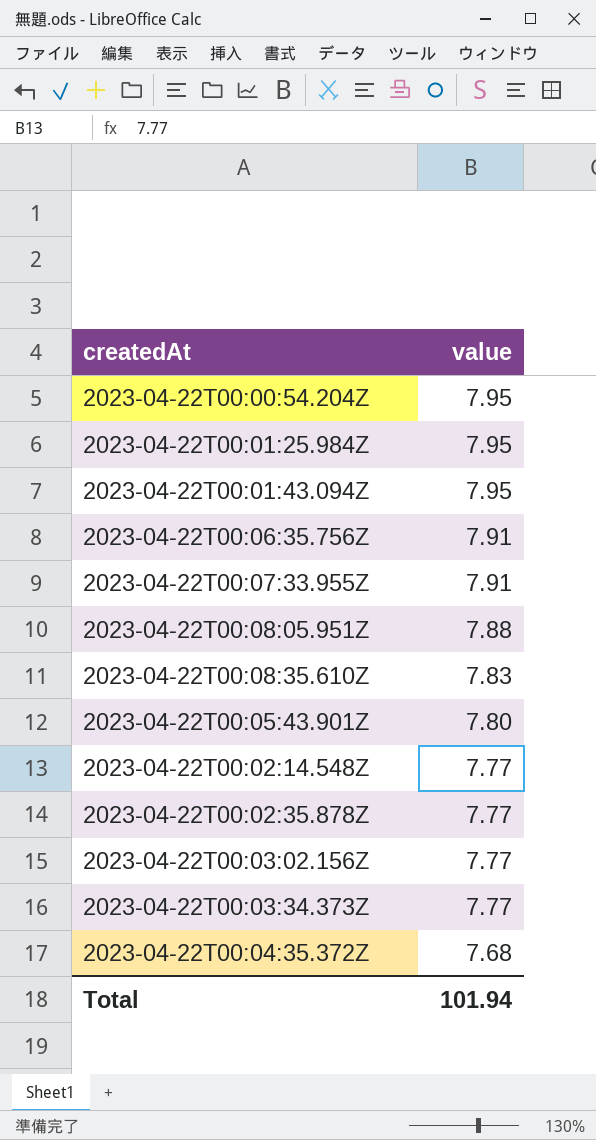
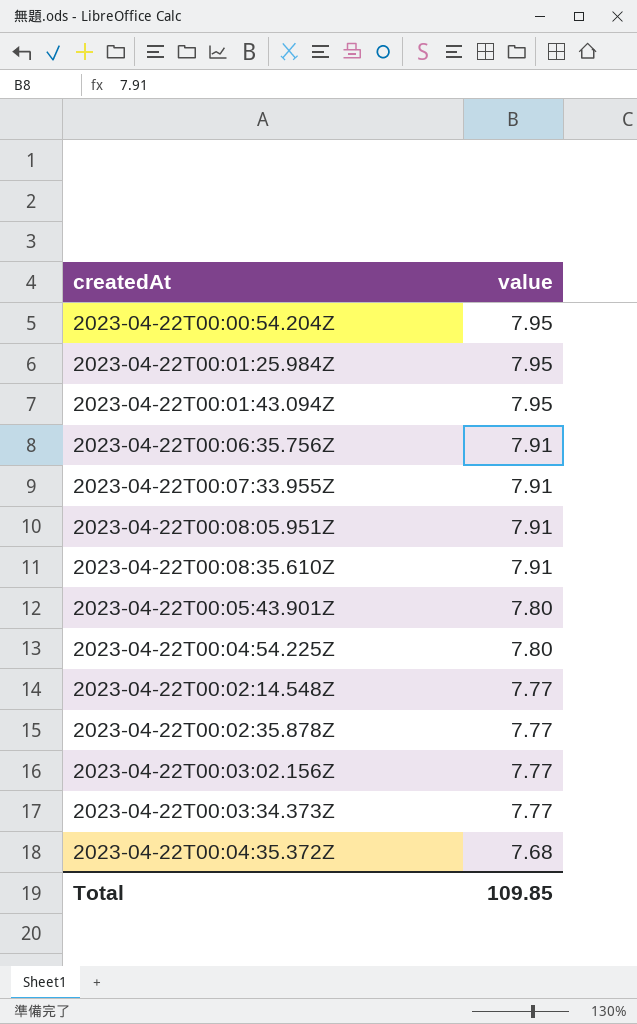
2023-04-22T00:08:05.951Z | value: 7.88 -> 7.91
2023-04-22T00:08:35.610Z | value: 7.83 -> 7.91
row 2023-04-22T00:04:54.225Z: none -> 7.80
Total | value: 101.94 -> 109.85

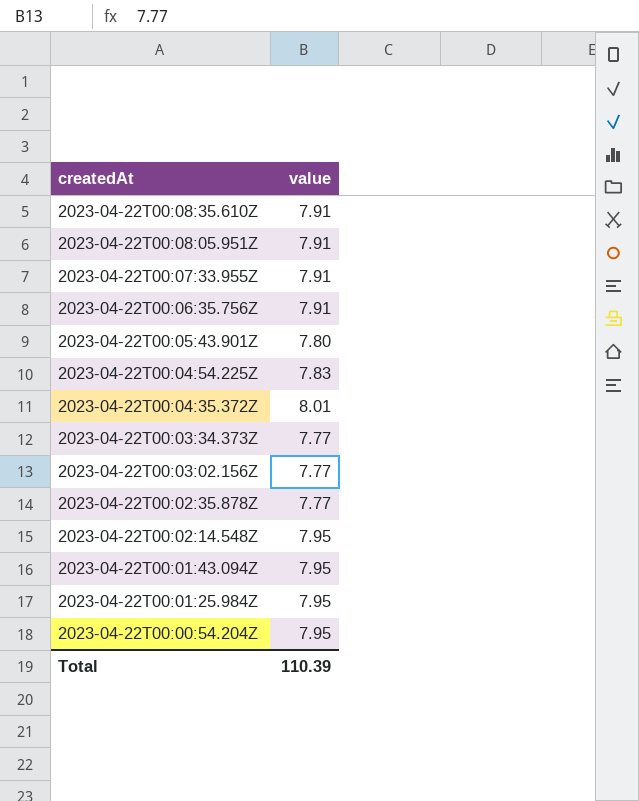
row order: value descending -> createdAt descending
2023-04-22T00:04:54.225Z | value: 7.80 -> 7.83
2023-04-22T00:04:35.372Z | value: 7.68 -> 8.01
2023-04-22T00:02:14.548Z | value: 7.77 -> 7.95
Total | value: 109.85 -> 110.39

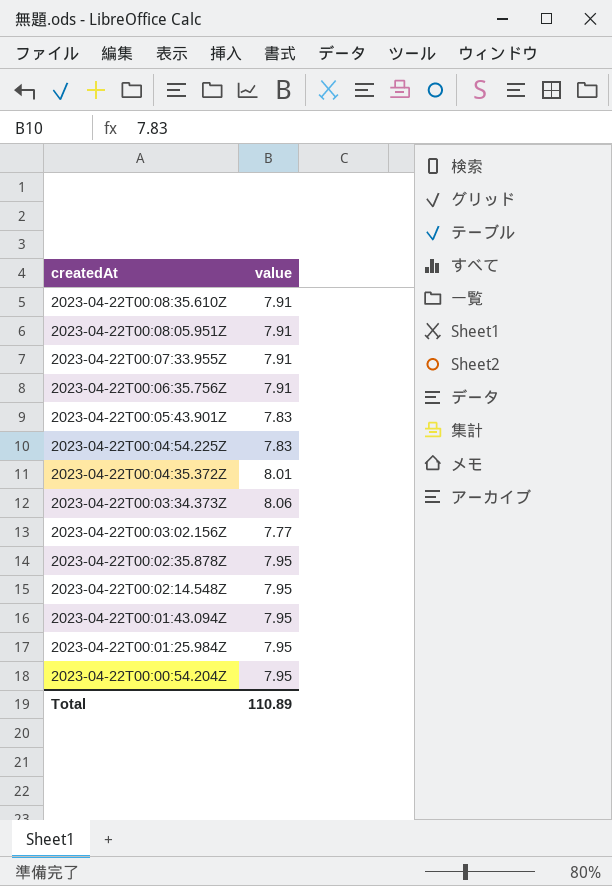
2023-04-22T00:05:43.901Z | value: 7.80 -> 7.83
2023-04-22T00:03:34.373Z | value: 7.77 -> 8.06
2023-04-22T00:02:35.878Z | value: 7.77 -> 7.95
Total | value: 110.39 -> 110.89

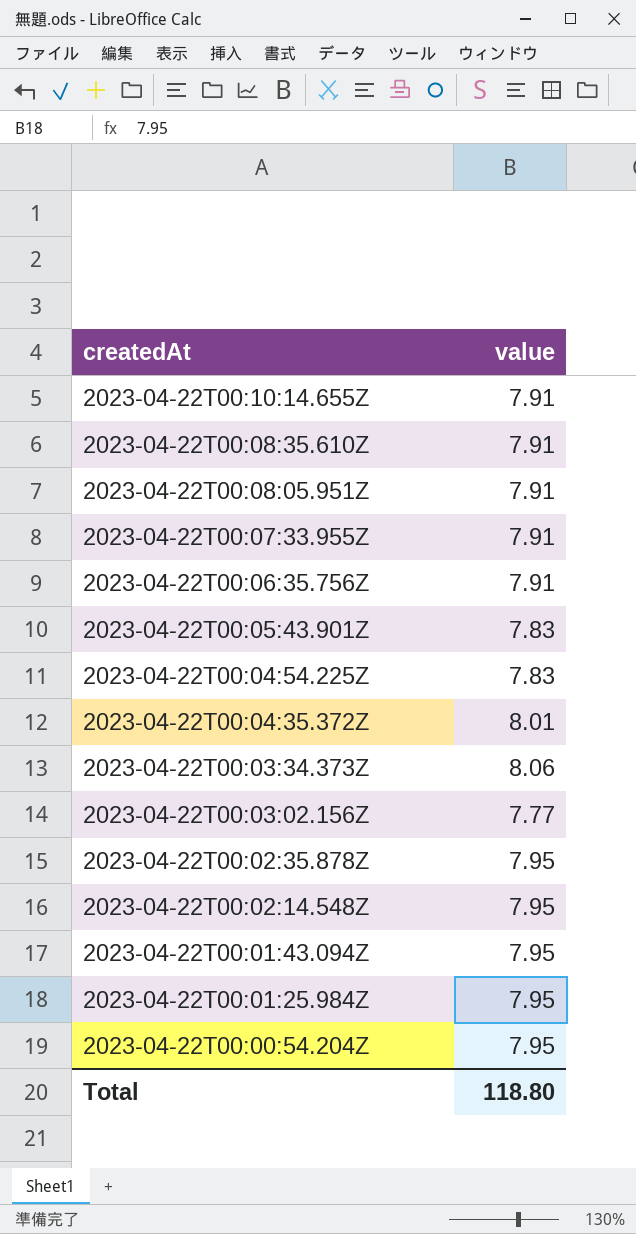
row 2023-04-22T00:10:14.655Z: none -> 7.91
Total | value: 110.89 -> 118.80

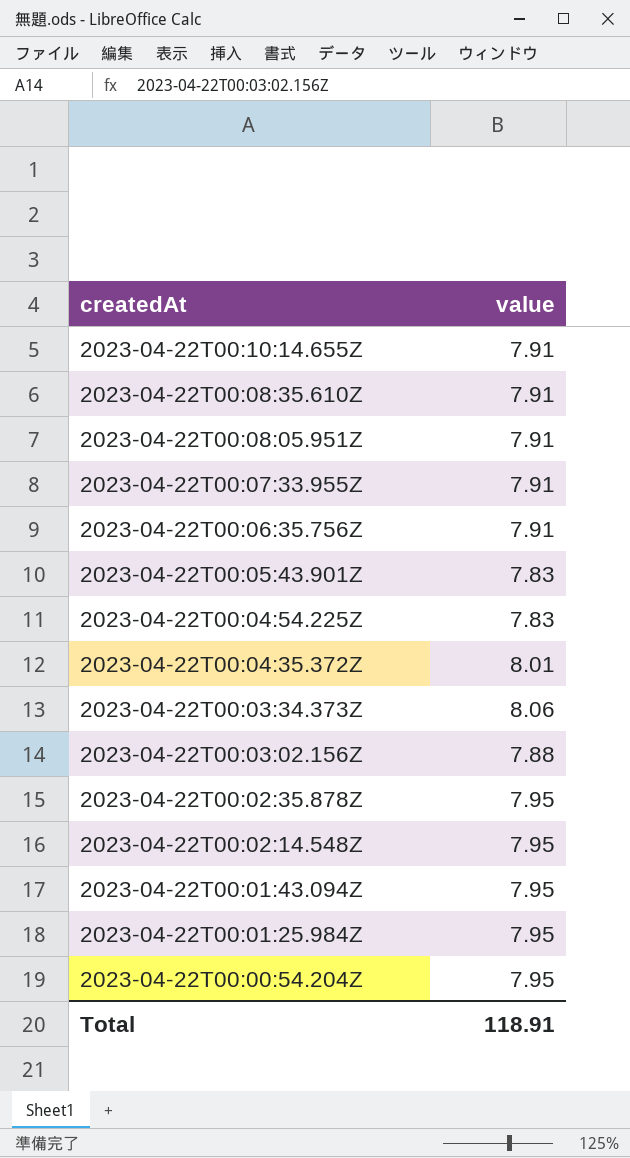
2023-04-22T00:03:02.156Z | value: 7.77 -> 7.88
Total | value: 118.80 -> 118.91

